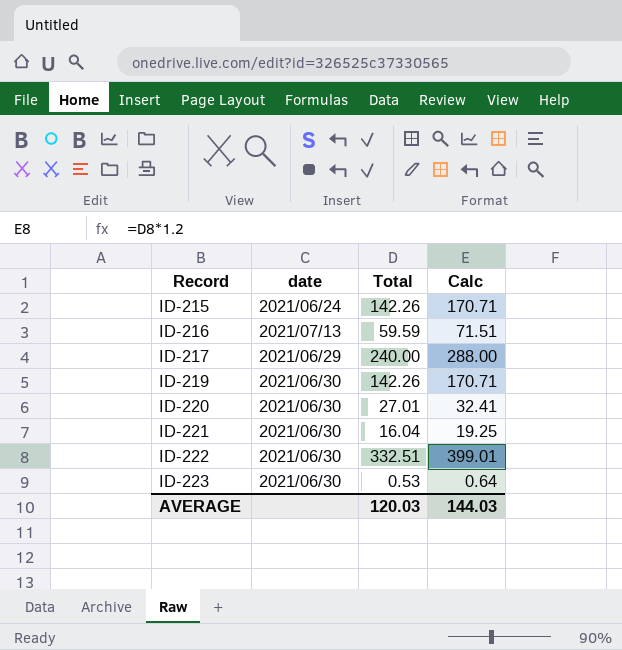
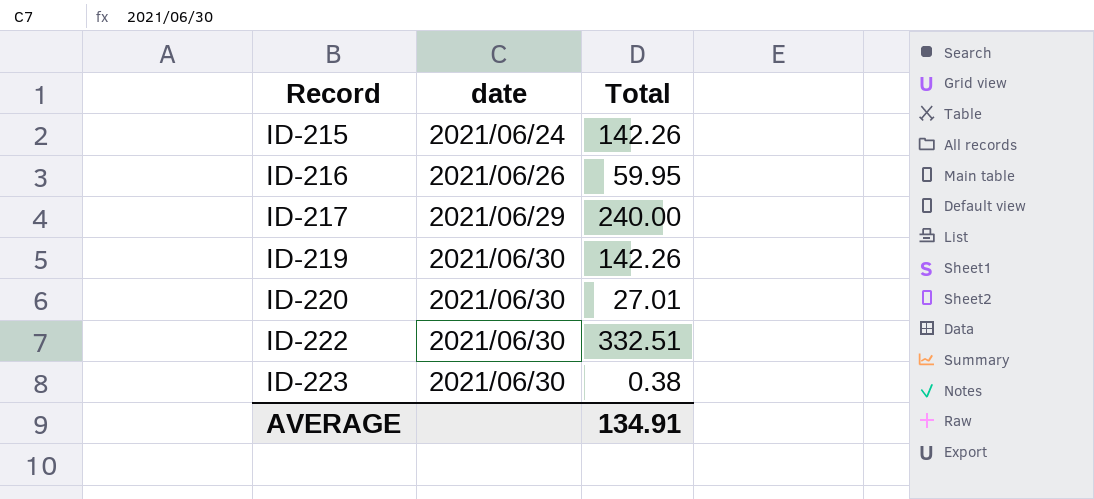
column Calc | formula: [Total] * 1.2 -> none
row ID-221: 2021/06/30 | 16.04 | 19.25 -> none
ID-216 | date: 2021/07/13 -> 2021/06/26
ID-216 | Total: 59.59 -> 59.95
ID-223 | Total: 0.53 -> 0.38
AVERAGE | Total: 120.03 -> 134.91

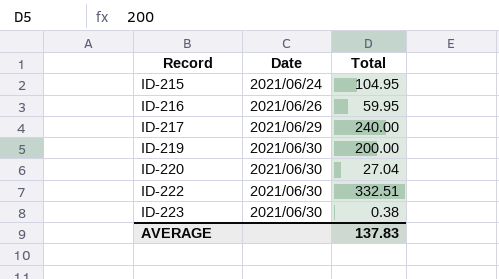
column name: date -> Date
ID-215 | Total: 142.26 -> 104.95
ID-219 | Total: 142.26 -> 200.00
ID-220 | Total: 27.01 -> 27.04
AVERAGE | Total: 134.91 -> 137.83

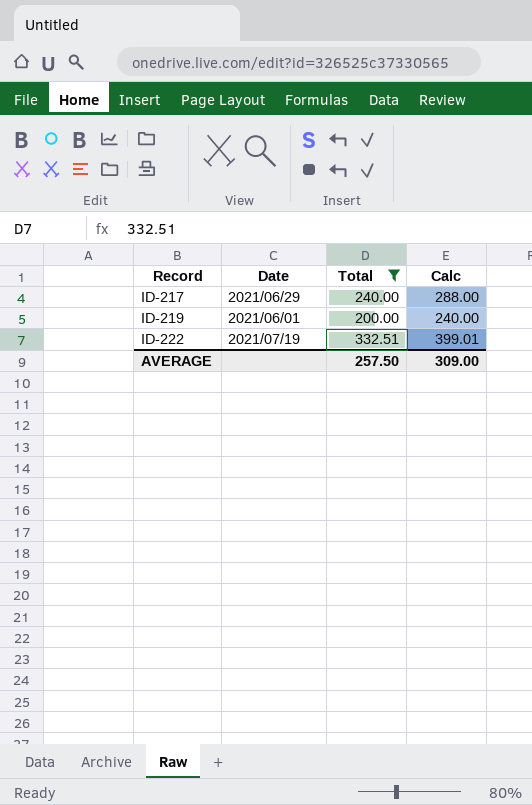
filter: none -> Total >= 200.00
column Calc | formula: none -> [Total] * 1.2
ID-219 | Date: 2021/06/30 -> 2021/06/01
ID-222 | Date: 2021/06/30 -> 2021/07/19
AVERAGE | Total: 137.83 -> 257.50

